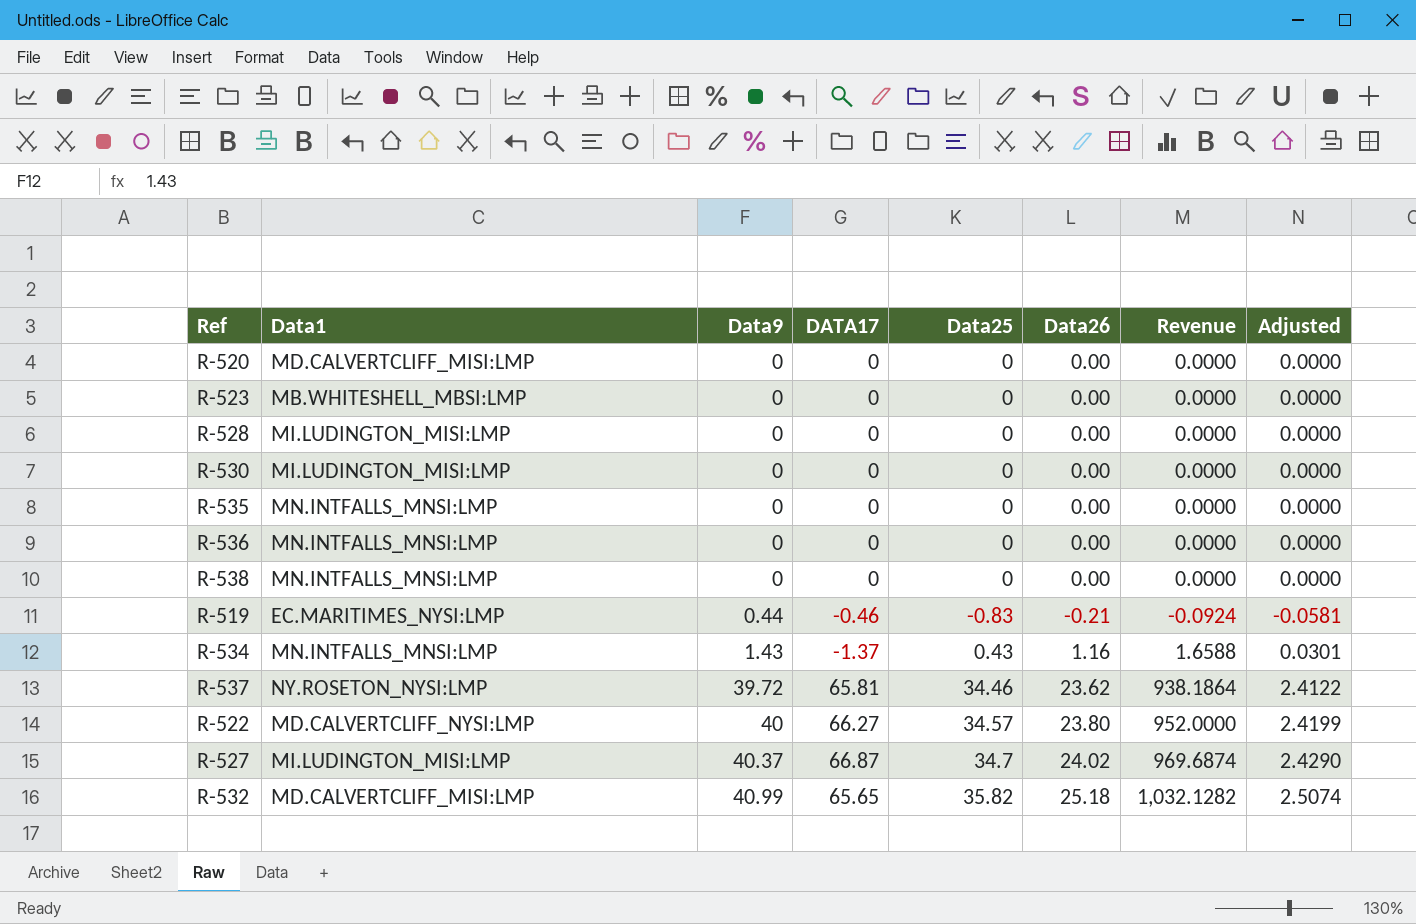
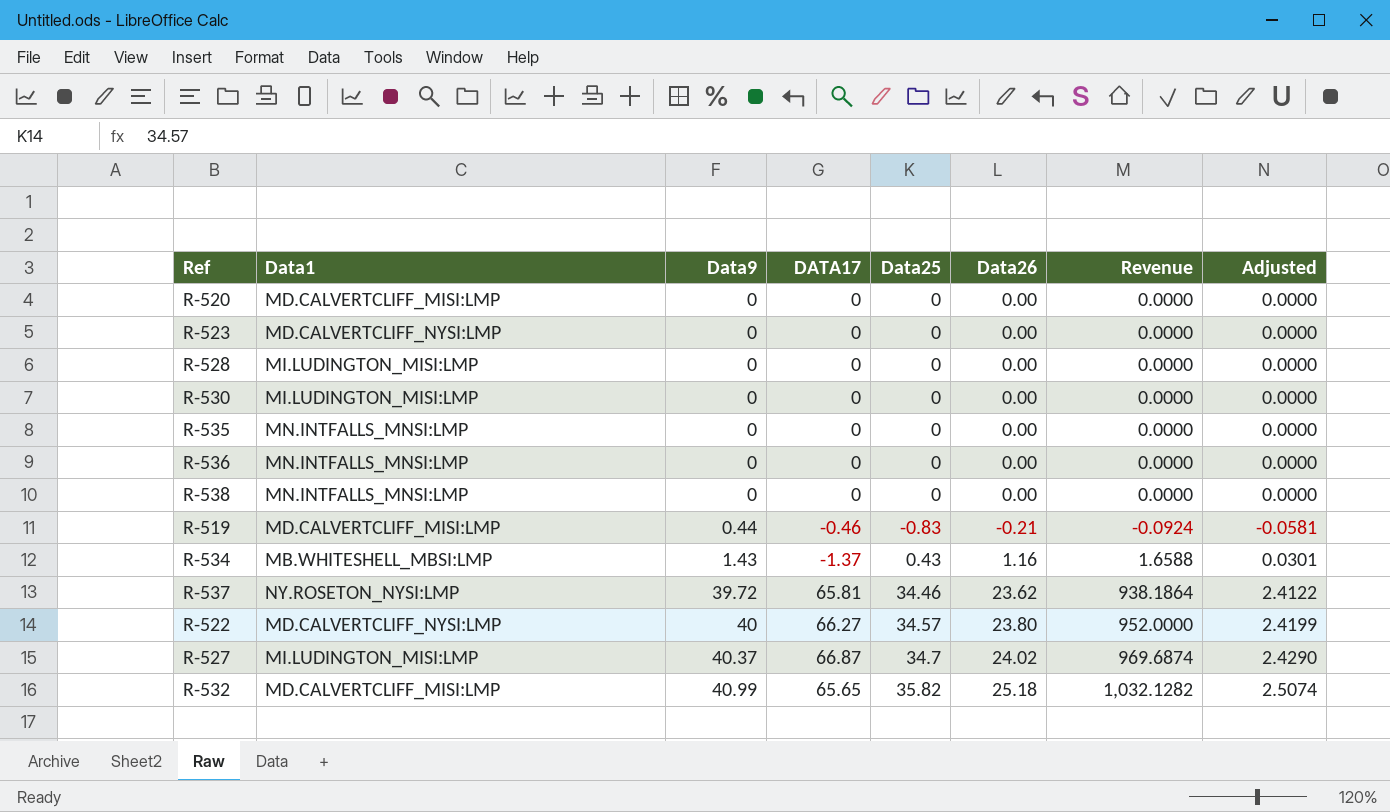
R-523 | Data1: MB.WHITESHELL_MBSI:LMP -> MD.CALVERTCLIFF_NYSI:LMP
R-519 | Data1: EC.MARITIMES_NYSI:LMP -> MD.CALVERTCLIFF_MISI:LMP
R-534 | Data1: MN.INTFALLS_MNSI:LMP -> MB.WHITESHELL_MBSI:LMP

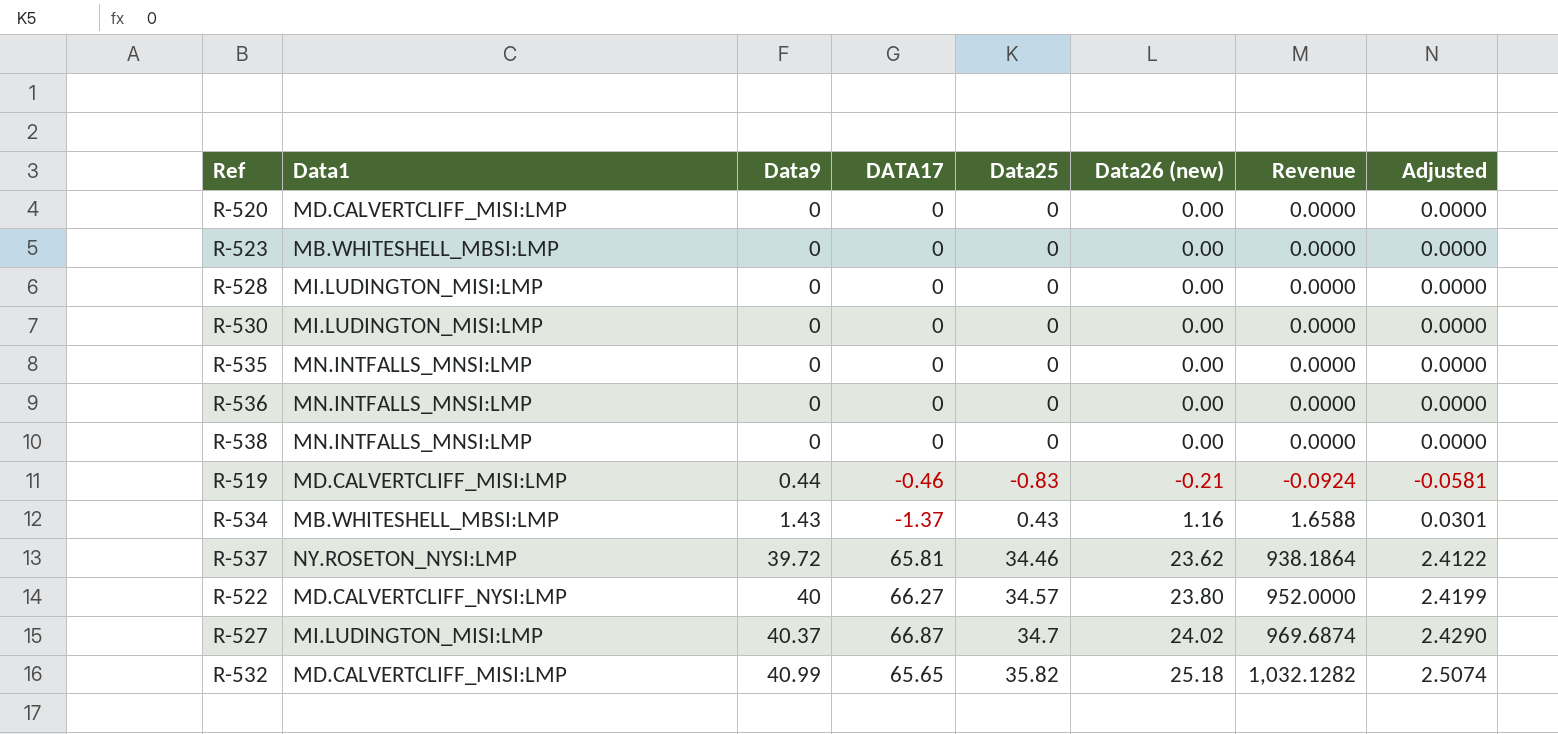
column name: Data26 -> Data26 (new)
R-523 | Data1: MD.CALVERTCLIFF_NYSI:LMP -> MB.WHITESHELL_MBSI:LMP

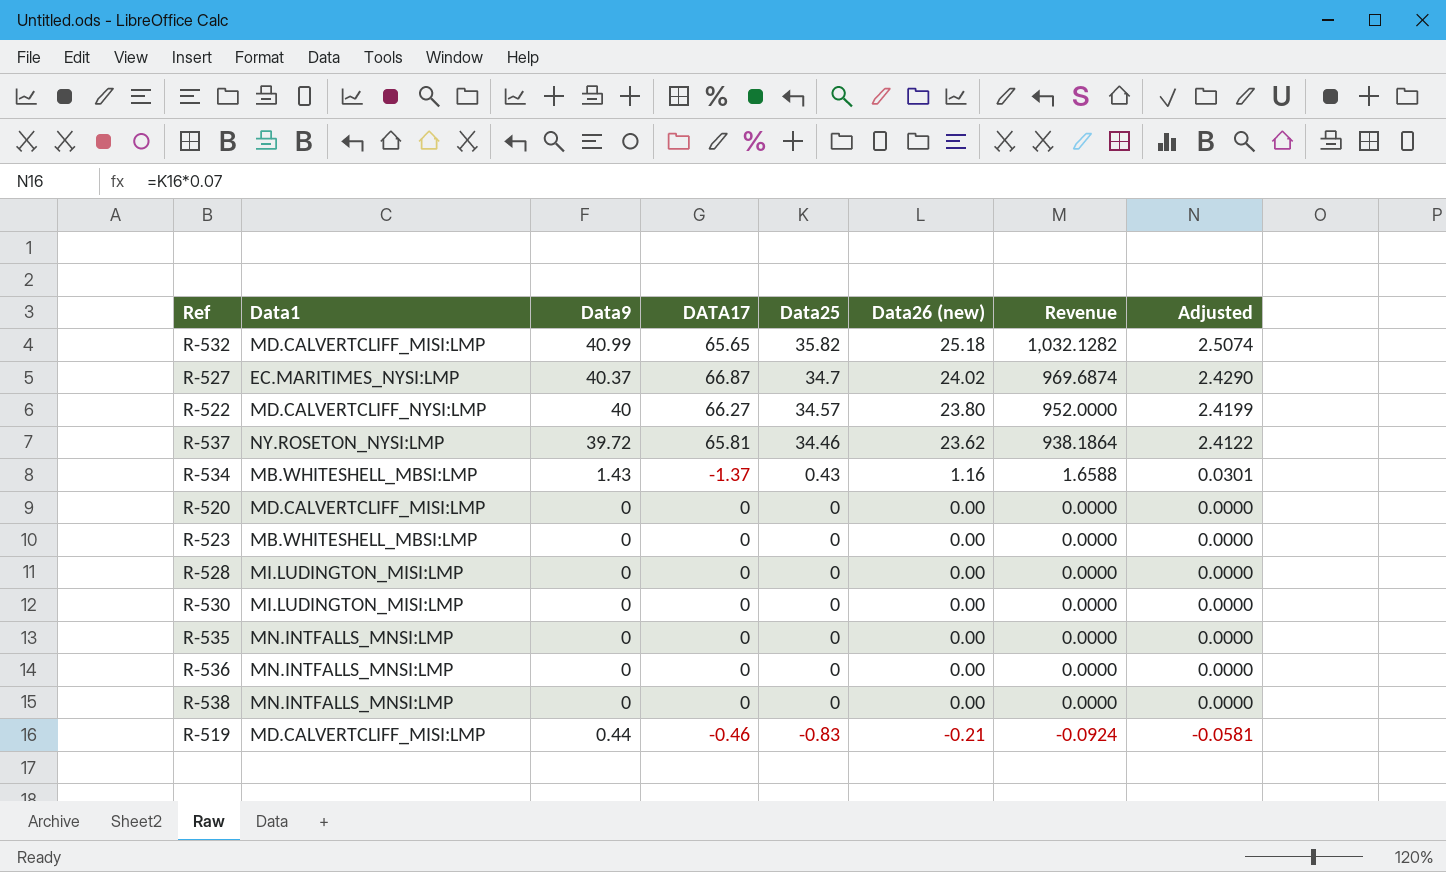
row order: Data9 ascending -> Data25 descending
R-527 | Data1: MI.LUDINGTON_MISI:LMP -> EC.MARITIMES_NYSI:LMP

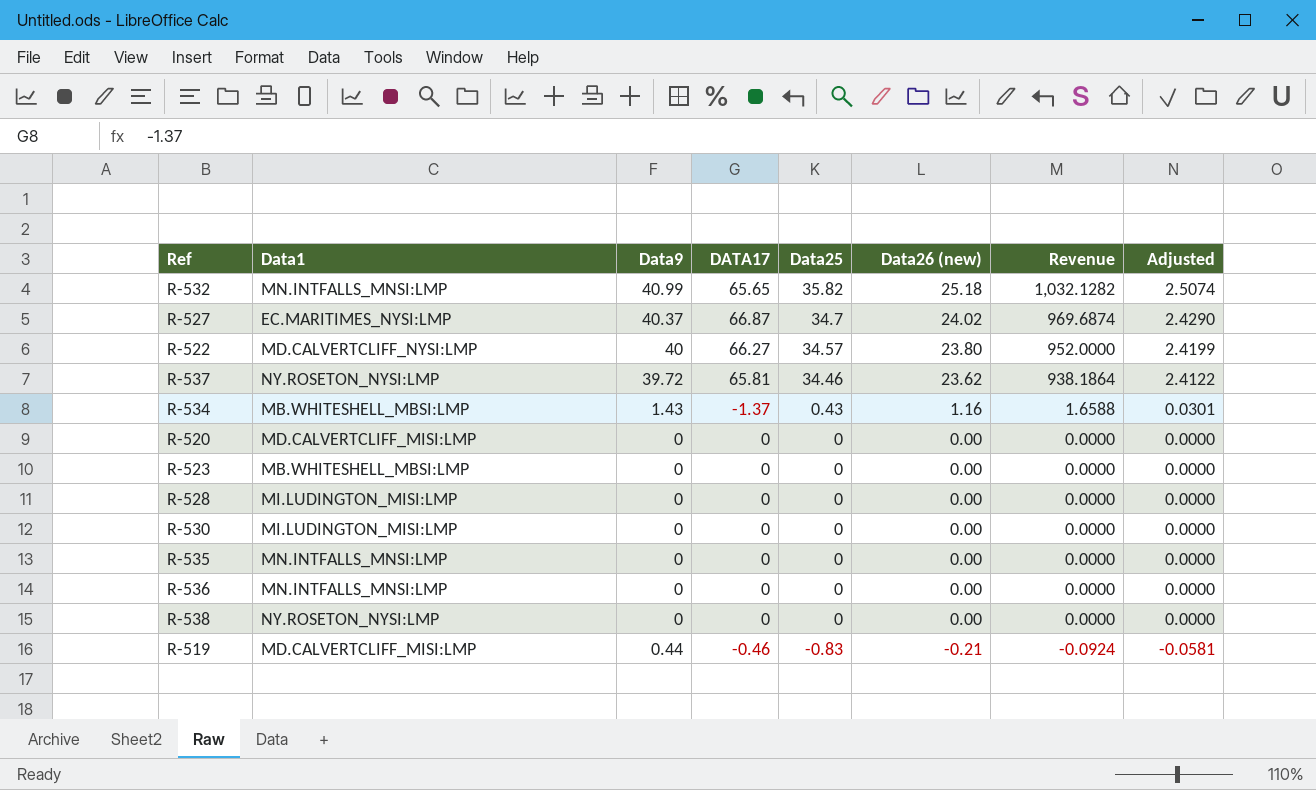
R-532 | Data1: MD.CALVERTCLIFF_MISI:LMP -> MN.INTFALLS_MNSI:LMP
R-538 | Data1: MN.INTFALLS_MNSI:LMP -> NY.ROSETON_NYSI:LMP

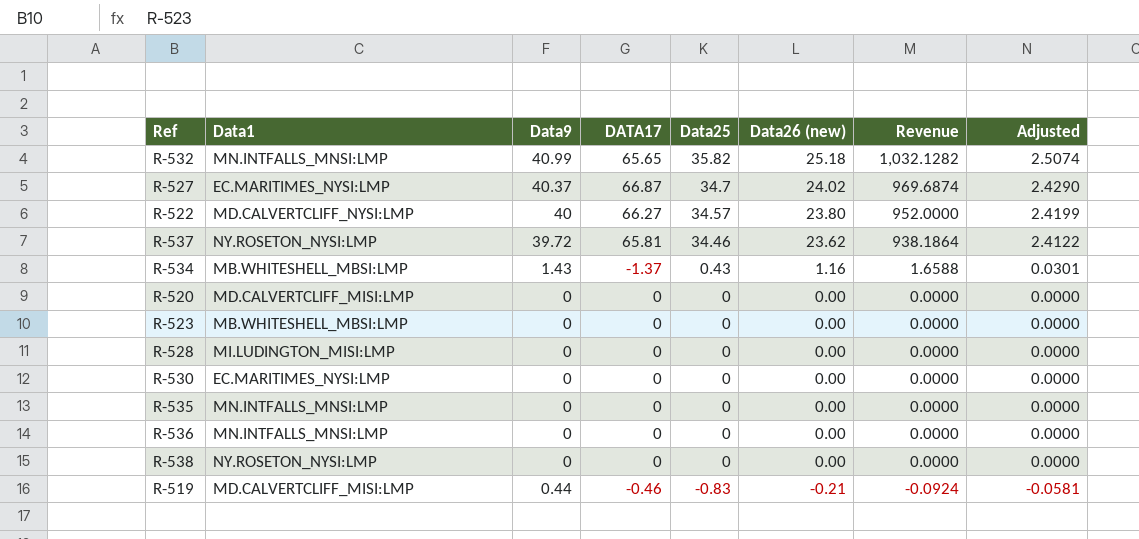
R-530 | Data1: MI.LUDINGTON_MISI:LMP -> EC.MARITIMES_NYSI:LMP

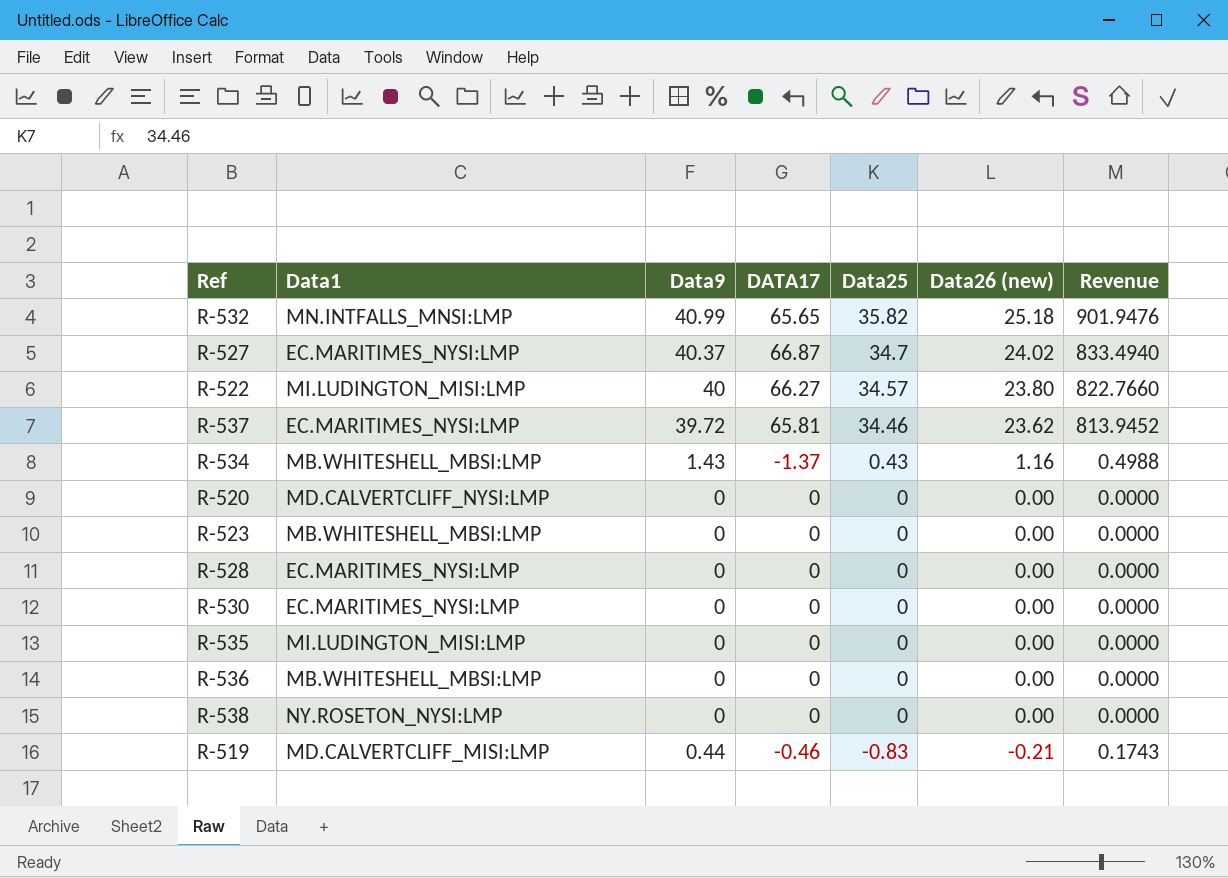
column Adjusted | formula: [Data25] * 0.07 -> none
column Revenue | formula: [Data9] * [Data26 (new)] -> [Data25] * [Data26 (new)]
R-522 | Data1: MD.CALVERTCLIFF_NYSI:LMP -> MI.LUDINGTON_MISI:LMP
R-537 | Data1: NY.ROSETON_NYSI:LMP -> EC.MARITIMES_NYSI:LMP
R-520 | Data1: MD.CALVERTCLIFF_MISI:LMP -> MD.CALVERTCLIFF_NYSI:LMP
R-528 | Data1: MI.LUDINGTON_MISI:LMP -> EC.MARITIMES_NYSI:LMP
R-535 | Data1: MN.INTFALLS_MNSI:LMP -> MI.LUDINGTON_MISI:LMP
R-536 | Data1: MN.INTFALLS_MNSI:LMP -> MB.WHITESHELL_MBSI:LMP

